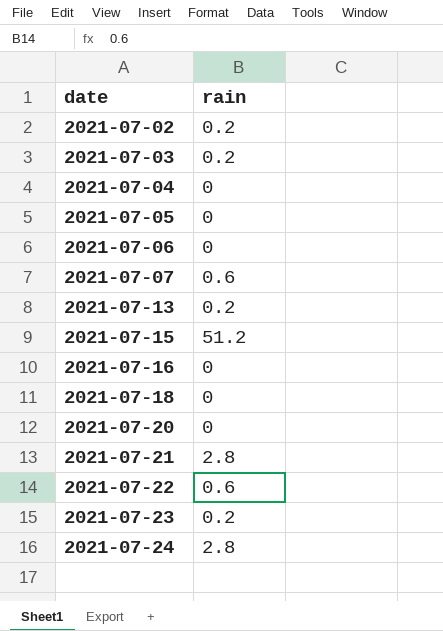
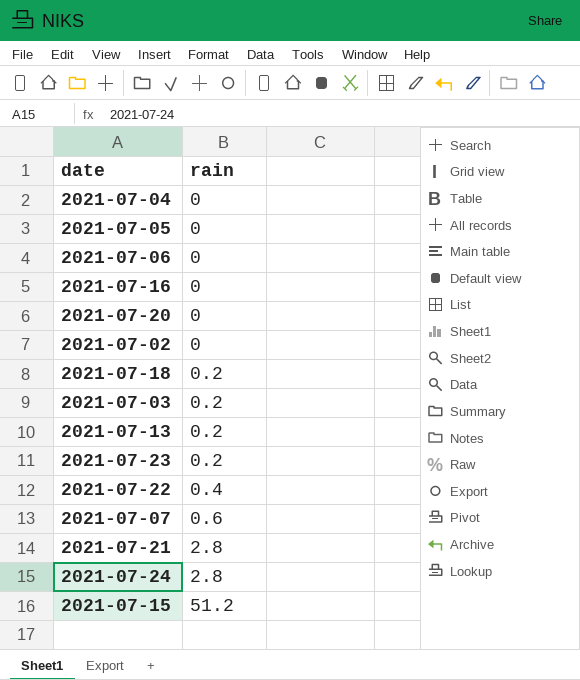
row order: date ascending -> rain ascending
2021-07-02 | rain: 0.2 -> 0
2021-07-18 | rain: 0 -> 0.2
2021-07-22 | rain: 0.6 -> 0.4

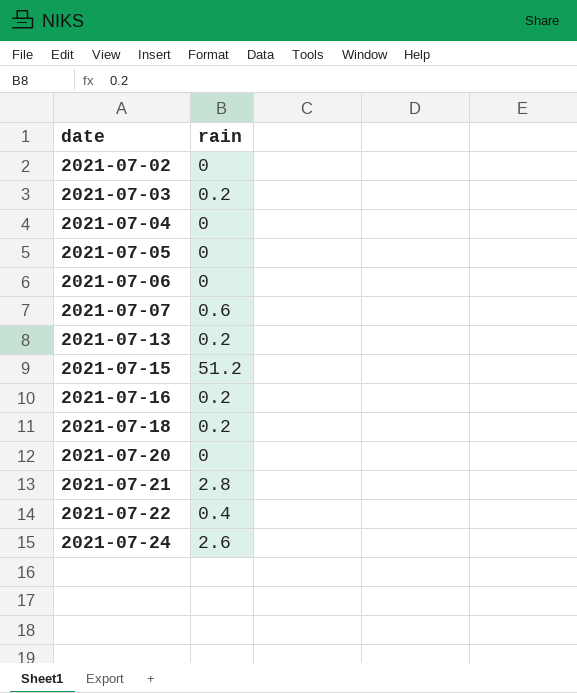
row order: rain ascending -> date ascending
row 2021-07-23: 0.2 -> none
2021-07-16 | rain: 0 -> 0.2
2021-07-24 | rain: 2.8 -> 2.6

